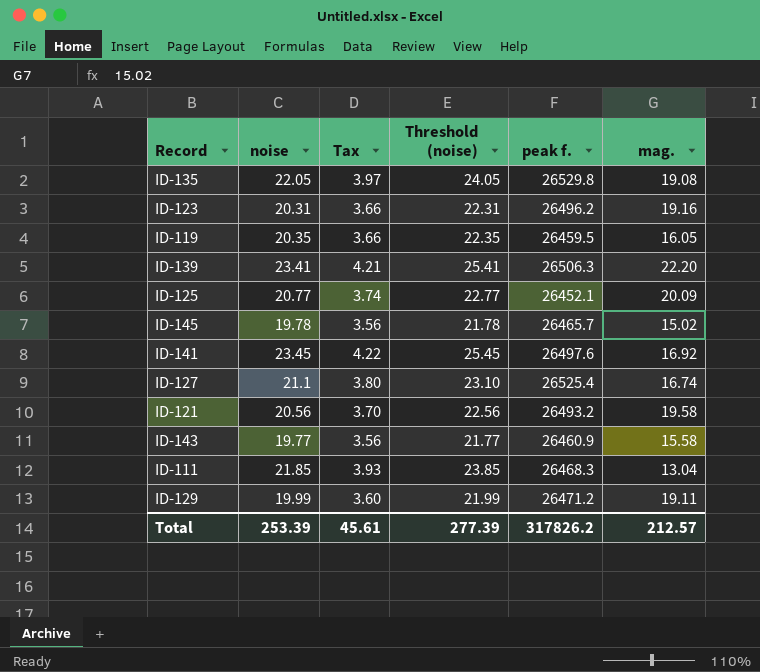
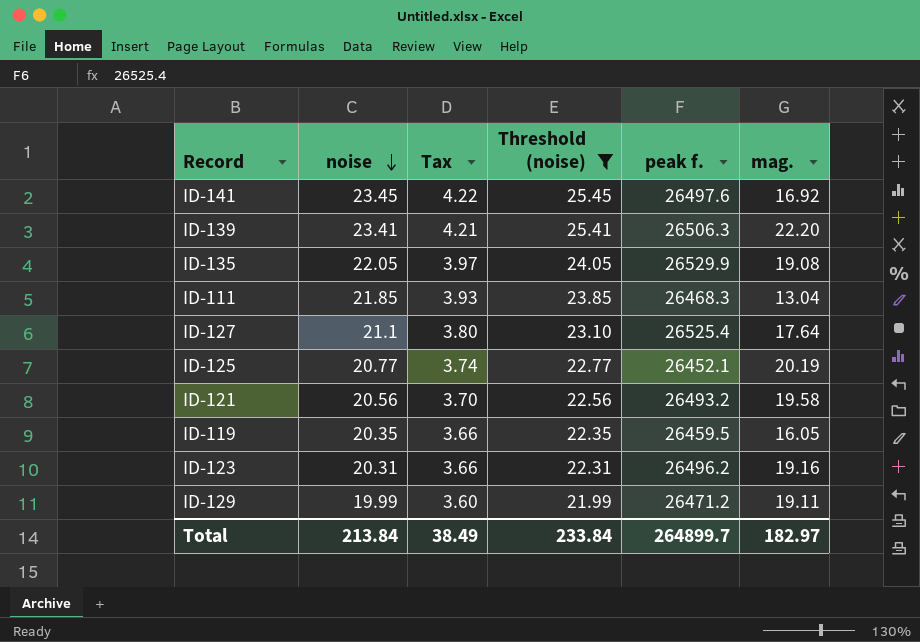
filter: none -> Threshold (noise) >= 21.99
row order: none -> noise descending
ID-135 | peak f.: 26529.8 -> 26529.9
ID-127 | mag.: 16.74 -> 17.64
ID-125 | mag.: 20.09 -> 20.19
Total | noise: 253.39 -> 213.84
Total | Tax: 45.61 -> 38.49
Total | Threshold (noise): 277.39 -> 233.84
Total | peak f.: 317826.2 -> 264899.7
Total | mag.: 212.57 -> 182.97

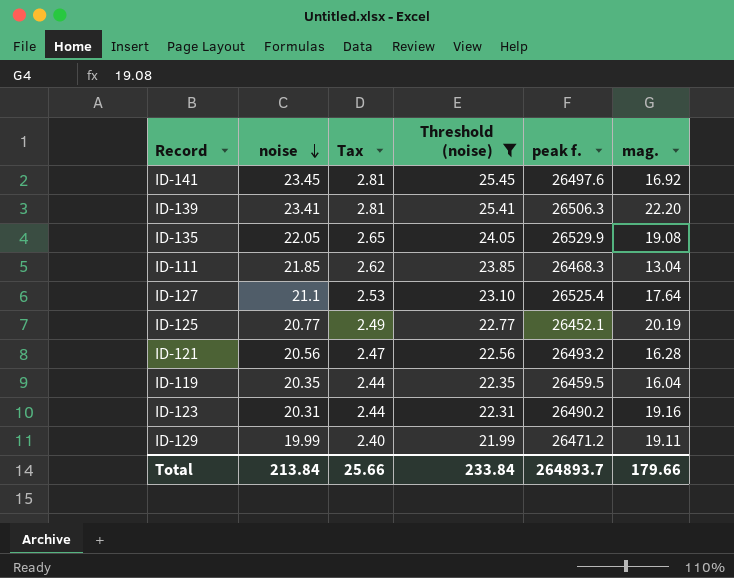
column Tax | formula: [noise] * 0.18 -> [noise] * 0.12
ID-121 | mag.: 19.58 -> 16.28
ID-119 | mag.: 16.05 -> 16.04
ID-123 | peak f.: 26496.2 -> 26490.2
Total | Tax: 38.49 -> 25.66
Total | peak f.: 264899.7 -> 264893.7
Total | mag.: 182.97 -> 179.66

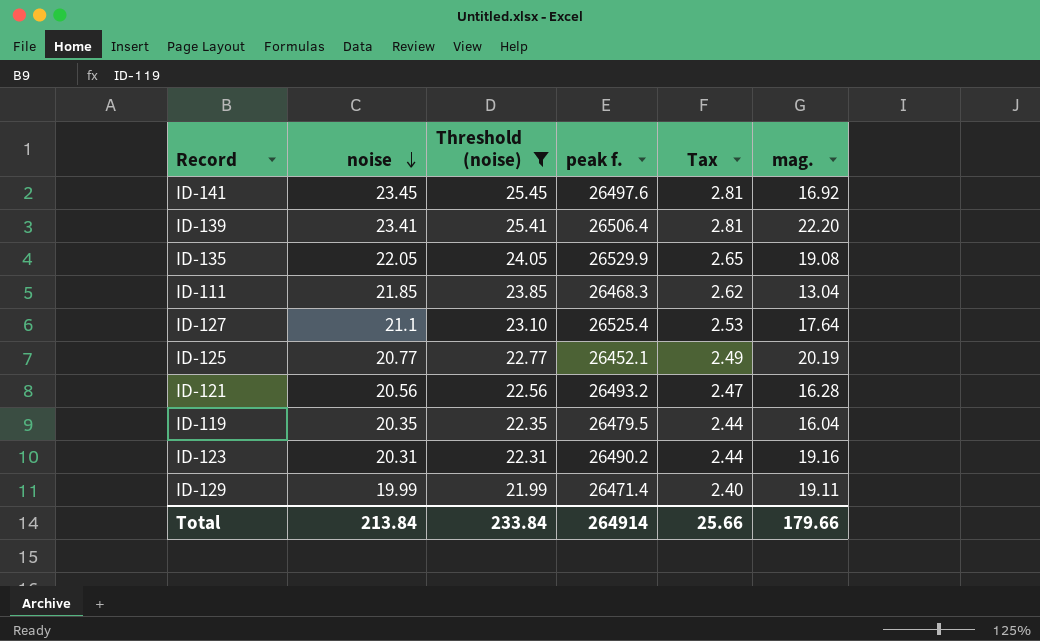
column Tax | position: 3 -> 5
ID-139 | peak f.: 26506.3 -> 26506.4
ID-119 | peak f.: 26459.5 -> 26479.5
ID-129 | peak f.: 26471.2 -> 26471.4
Total | peak f.: 264893.7 -> 264914

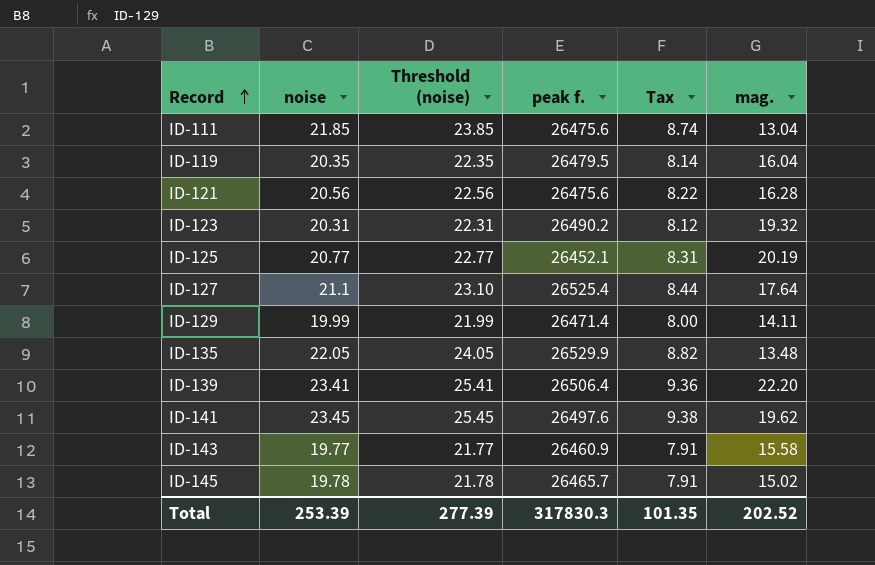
filter: Threshold (noise) >= 21.99 -> none
row order: noise descending -> Record ascending
column Tax | formula: [noise] * 0.12 -> [noise] * 0.4
ID-111 | peak f.: 26468.3 -> 26475.6
ID-121 | peak f.: 26493.2 -> 26475.6
ID-123 | mag.: 19.16 -> 19.32
ID-129 | mag.: 19.11 -> 14.11
ID-135 | mag.: 19.08 -> 13.48
ID-141 | mag.: 16.92 -> 19.62
Total | noise: 213.84 -> 253.39
Total | Threshold (noise): 233.84 -> 277.39
Total | peak f.: 264914 -> 317830.3
Total | Tax: 25.66 -> 101.35
Total | mag.: 179.66 -> 202.52

